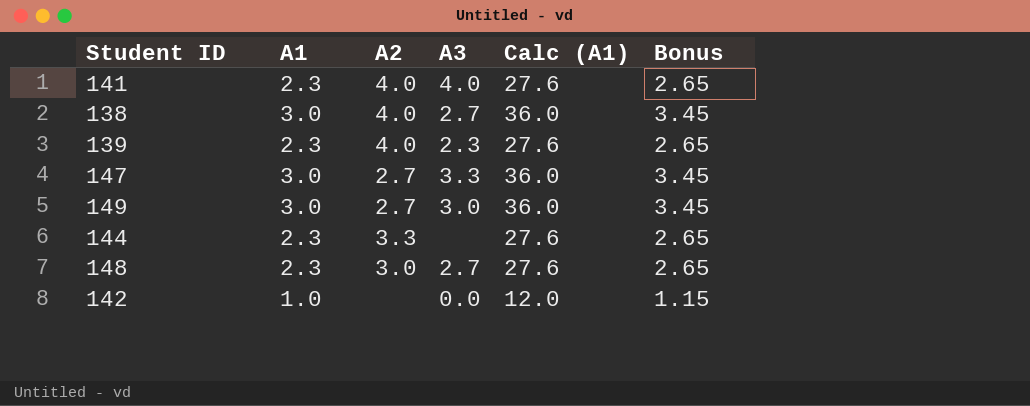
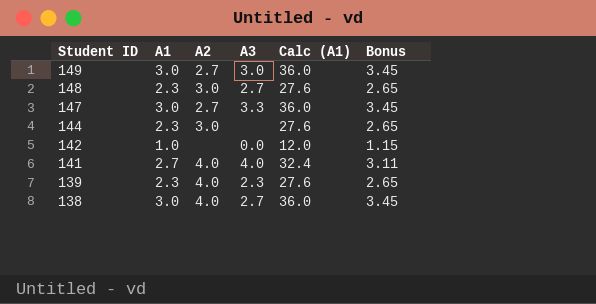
row order: none -> Student ID descending
144 | A2: 3.3 -> 3.0
141 | A1: 2.3 -> 2.7
141 | Calc (A1): 27.6 -> 32.4
141 | Bonus: 2.65 -> 3.11

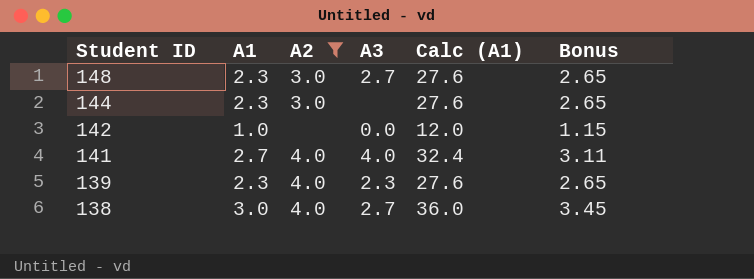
filter: none -> A2 != 2.7

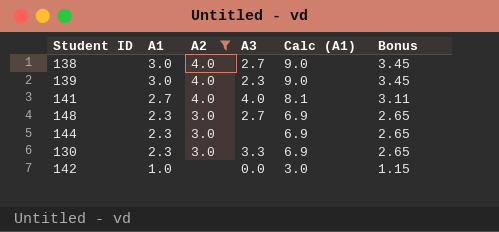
row order: Student ID descending -> A1 descending
column Calc (A1) | formula: [A1] * 12 -> [A1] * 3
139 | A1: 2.3 -> 3.0
139 | Bonus: 2.65 -> 3.45
row 130: none -> 2.3 | 3.0 | 3.3 | 6.9 | 2.65

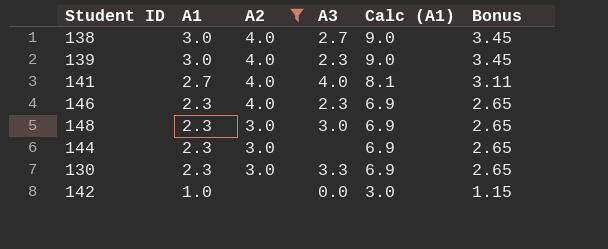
row 146: none -> 2.3 | 4.0 | 2.3 | 6.9 | 2.65
148 | A3: 2.7 -> 3.0

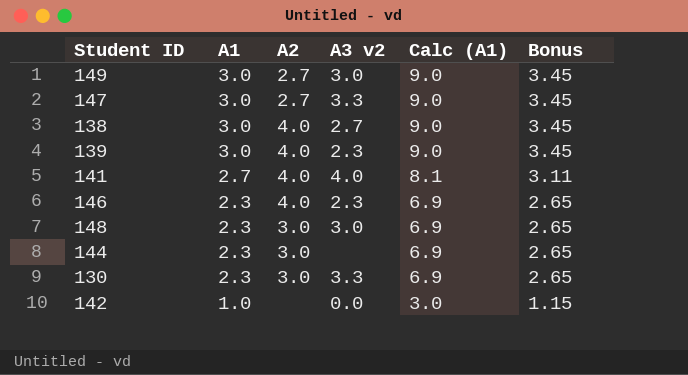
filter: A2 != 2.7 -> none
column name: A3 -> A3 v2

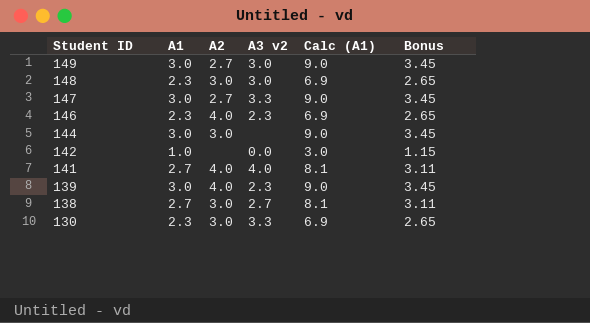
row order: A1 descending -> Student ID descending
144 | A1: 2.3 -> 3.0
144 | Calc (A1): 6.9 -> 9.0
144 | Bonus: 2.65 -> 3.45
138 | A1: 3.0 -> 2.7
138 | A2: 4.0 -> 3.0
138 | Calc (A1): 9.0 -> 8.1
138 | Bonus: 3.45 -> 3.11

